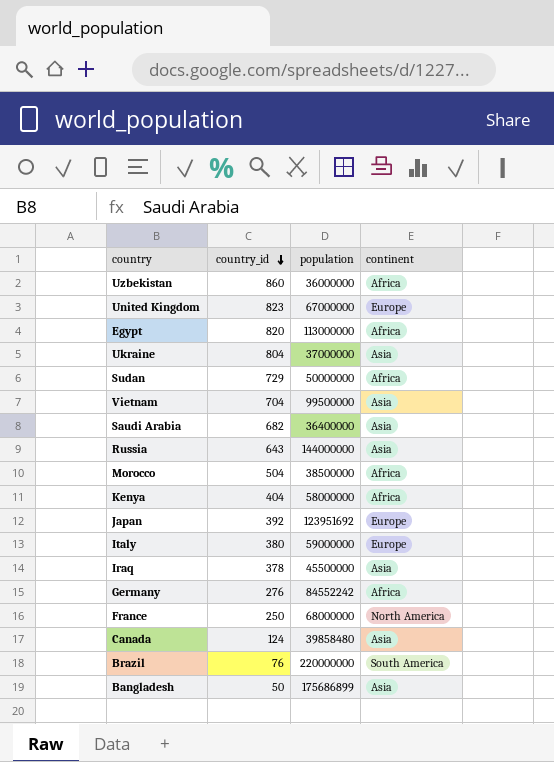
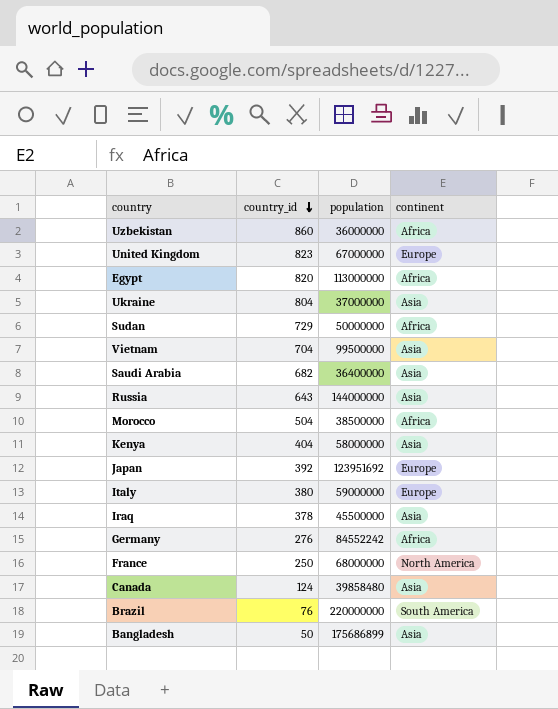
Kenya | continent: Africa -> Asia

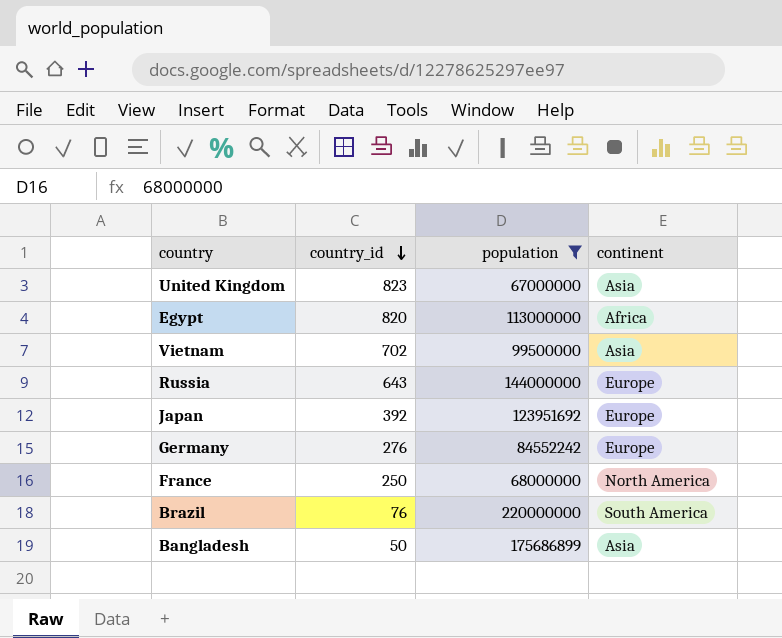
filter: none -> population >= 67000000
United Kingdom | continent: Europe -> Asia
Vietnam | country_id: 704 -> 702
Russia | continent: Asia -> Europe
Germany | continent: Africa -> Europe

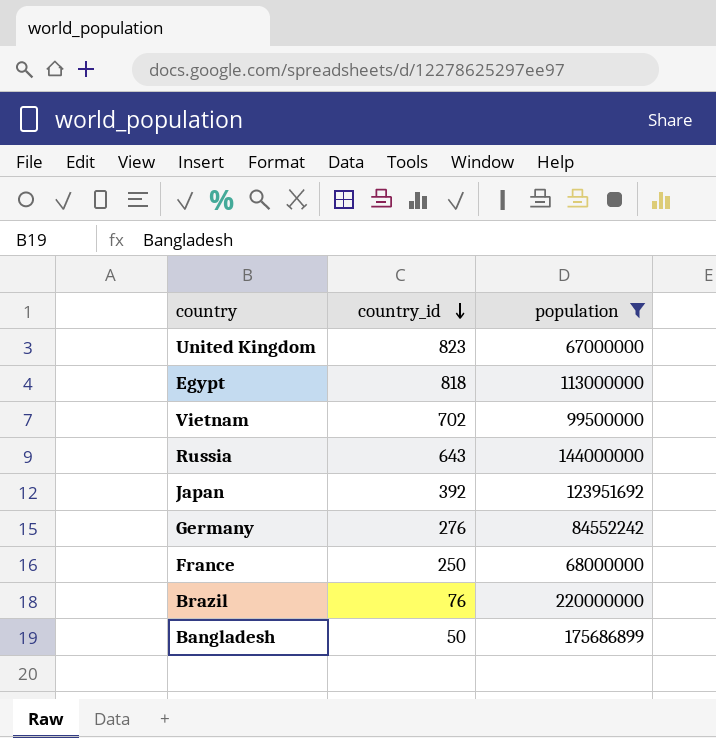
column continent | position: 4 -> none
Egypt | country_id: 820 -> 818

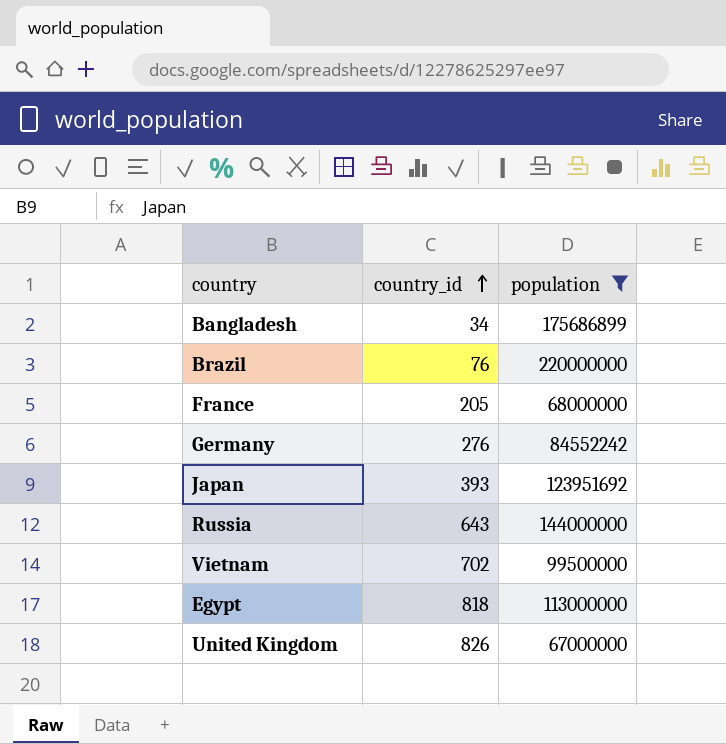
row order: country_id descending -> country_id ascending
Bangladesh | country_id: 50 -> 34
France | country_id: 250 -> 205
Japan | country_id: 392 -> 393
United Kingdom | country_id: 823 -> 826

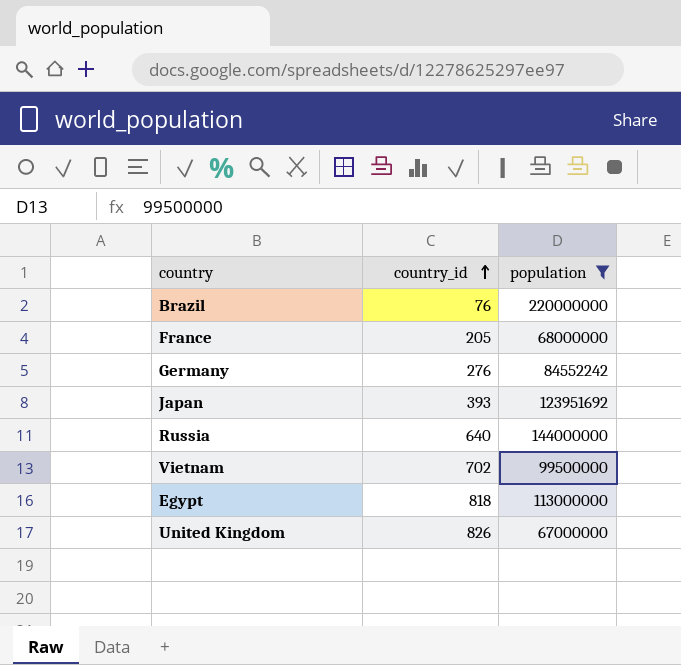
row Bangladesh: 34 | 175686899 -> none
Russia | country_id: 643 -> 640

